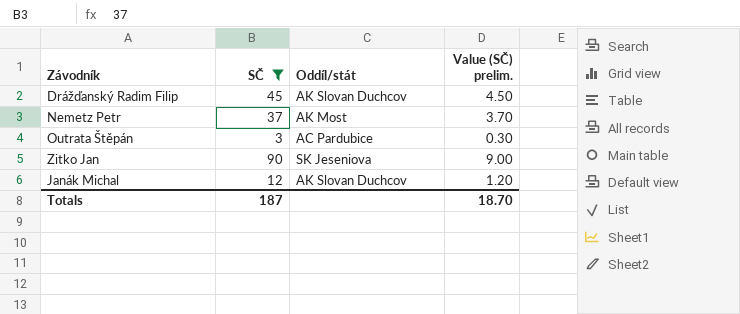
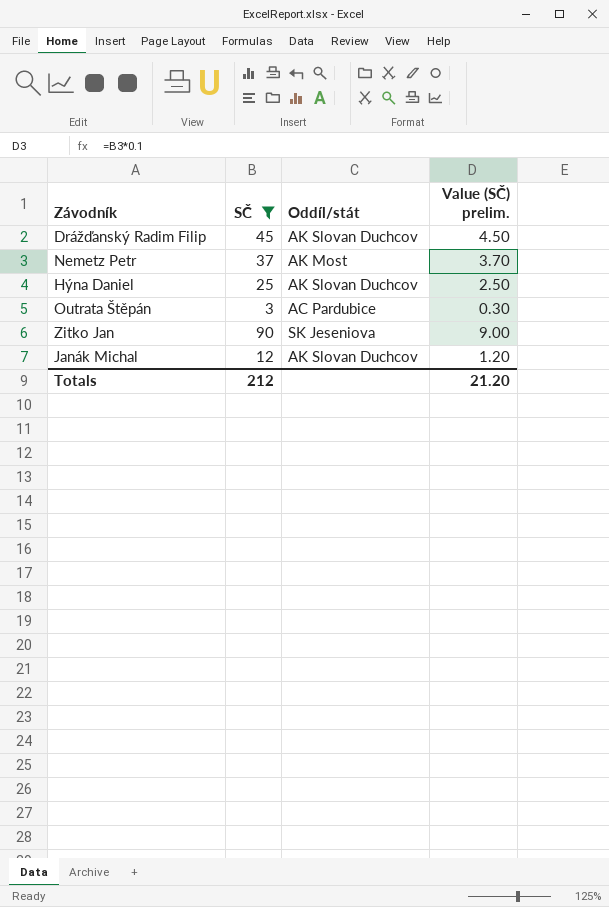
row Hýna Daniel: none -> 25 | AK Slovan Duchcov | 2.50
Totals | SČ: 187 -> 212
Totals | Value (SČ) prelim.: 18.70 -> 21.20

